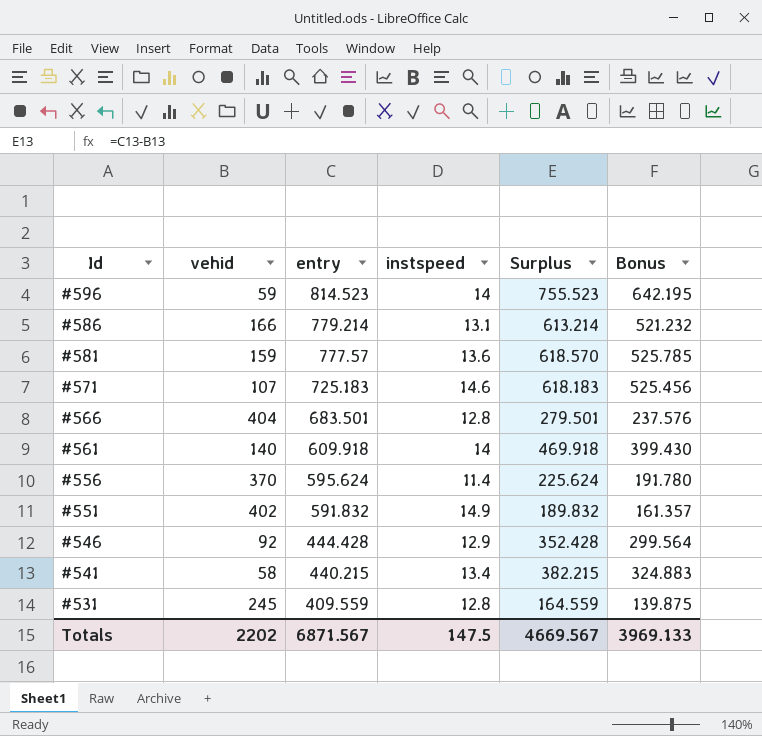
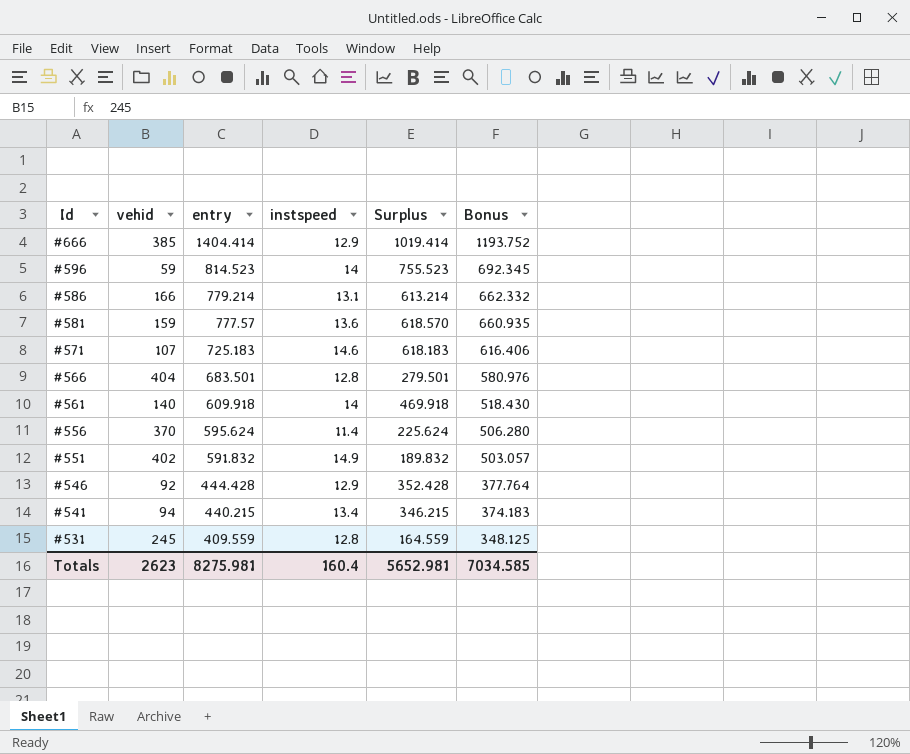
column Bonus | formula: [Surplus] * 0.85 -> [entry] * 0.85
row #666: none -> 385 | 1404.414 | 12.9 | 1019.414 | 1193.752
#541 | vehid: 58 -> 94
#541 | Surplus: 382.215 -> 346.215
Totals | vehid: 2202 -> 2623
Totals | entry: 6871.567 -> 8275.981
Totals | instspeed: 147.5 -> 160.4
Totals | Surplus: 4669.567 -> 5652.981
Totals | Bonus: 3969.133 -> 7034.585

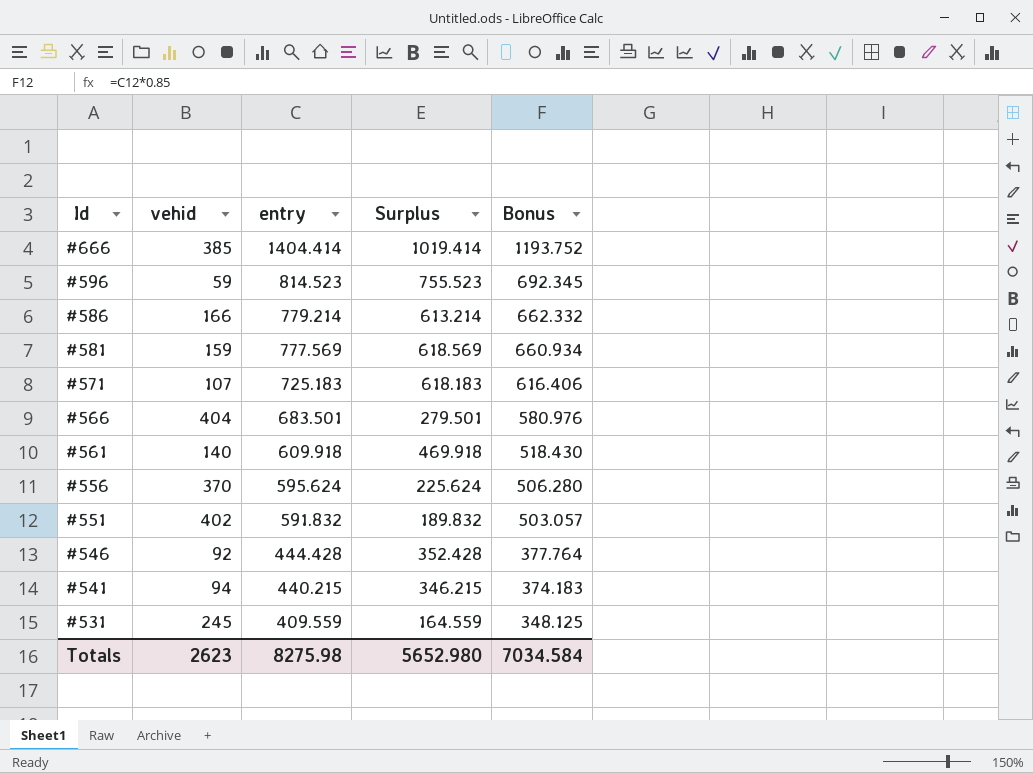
column instspeed | position: 4 -> none
#581 | entry: 777.57 -> 777.569
#581 | Surplus: 618.570 -> 618.569
#581 | Bonus: 660.935 -> 660.934
Totals | entry: 8275.981 -> 8275.98
Totals | Surplus: 5652.981 -> 5652.980
Totals | Bonus: 7034.585 -> 7034.584

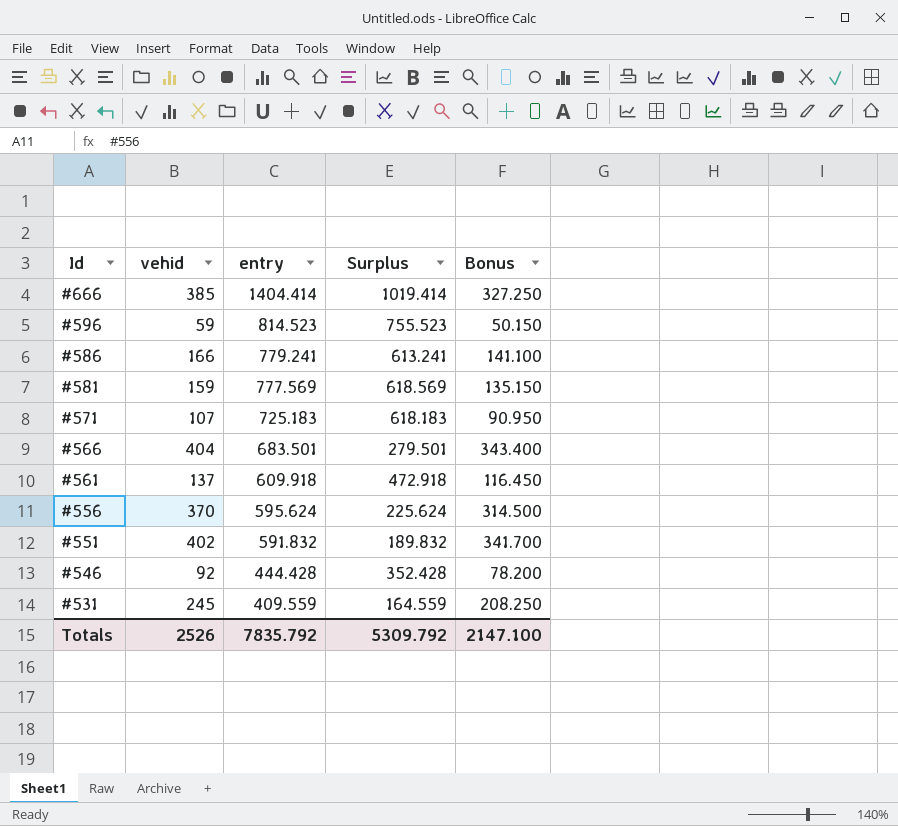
column Bonus | formula: [entry] * 0.85 -> [vehid] * 0.85
row #541: 94 | 440.215 | 346.215 | 374.183 -> none
#586 | entry: 779.214 -> 779.241
#586 | Surplus: 613.214 -> 613.241
#561 | vehid: 140 -> 137
#561 | Surplus: 469.918 -> 472.918
Totals | vehid: 2623 -> 2526
Totals | entry: 8275.98 -> 7835.792
Totals | Surplus: 5652.980 -> 5309.792
Totals | Bonus: 7034.584 -> 2147.100

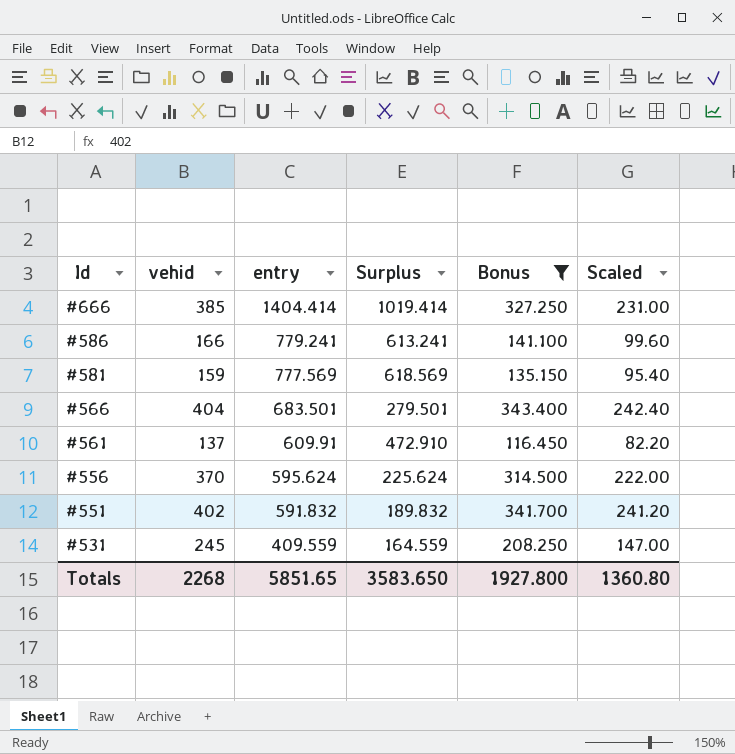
filter: none -> Bonus >= 116.450
column Scaled | formula: none -> [vehid] * 0.6
#561 | entry: 609.918 -> 609.91
#561 | Surplus: 472.918 -> 472.910
Totals | vehid: 2526 -> 2268
Totals | entry: 7835.792 -> 5851.65
Totals | Surplus: 5309.792 -> 3583.650
Totals | Bonus: 2147.100 -> 1927.800

